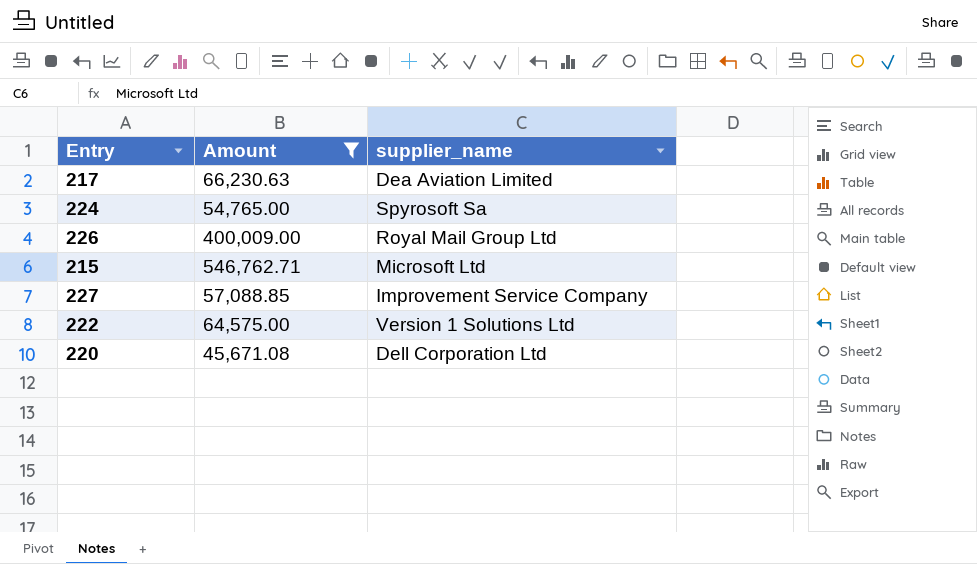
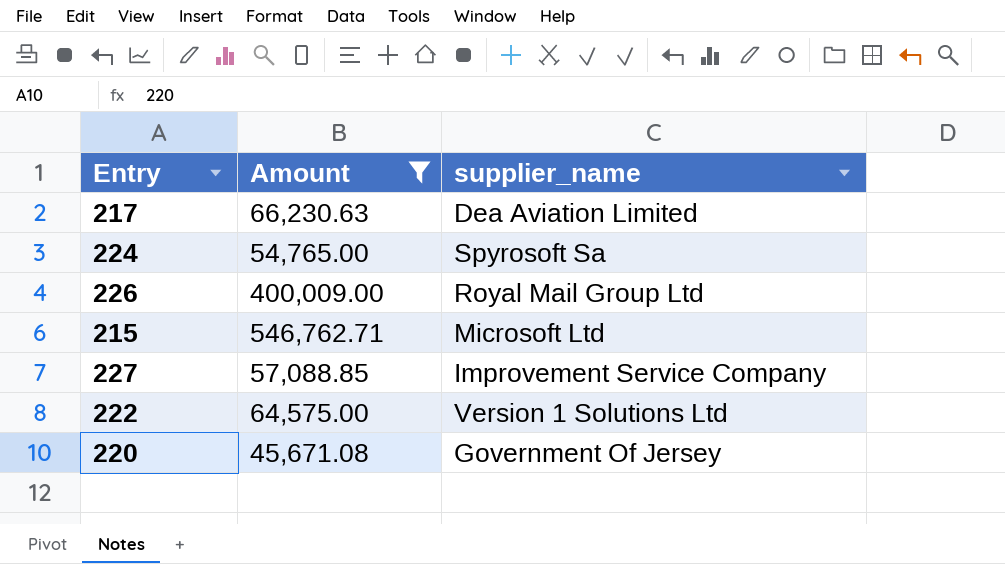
220 | supplier_name: Dell Corporation Ltd -> Government Of Jersey

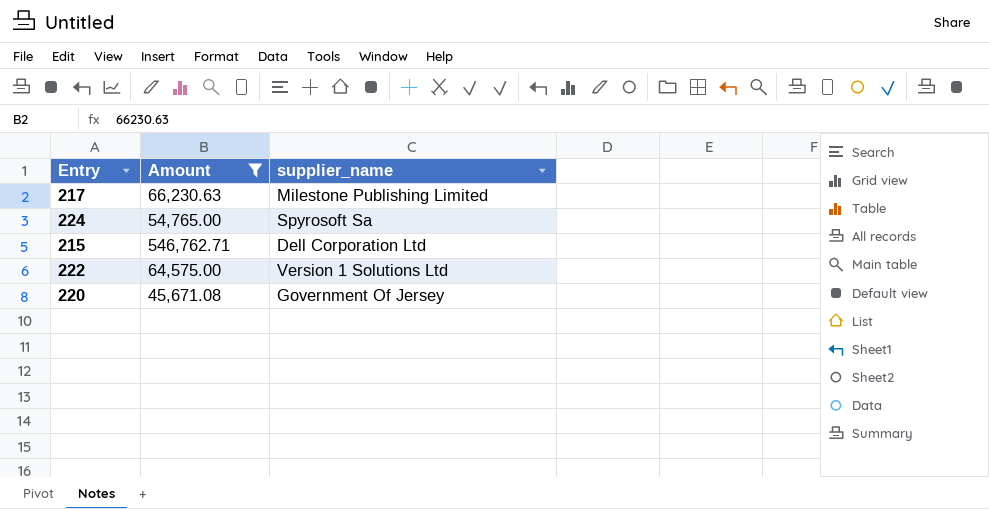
row 226: 400,009.00 | Royal Mail Group Ltd -> none
row 227: 57,088.85 | Improvement Service Company -> none
217 | supplier_name: Dea Aviation Limited -> Milestone Publishing Limited
215 | supplier_name: Microsoft Ltd -> Dell Corporation Ltd

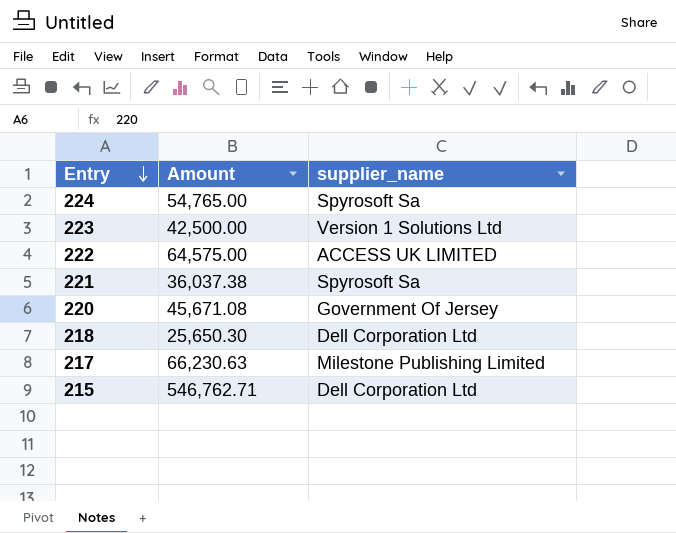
filter: Amount >= 45,671.08 -> none
row order: none -> Entry descending
222 | supplier_name: Version 1 Solutions Ltd -> ACCESS UK LIMITED

